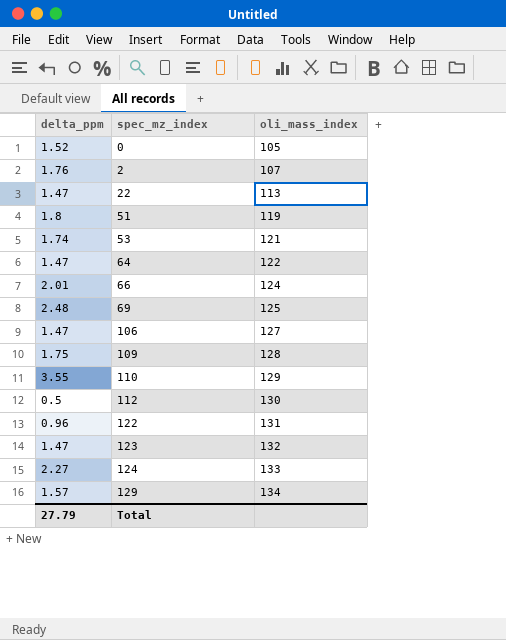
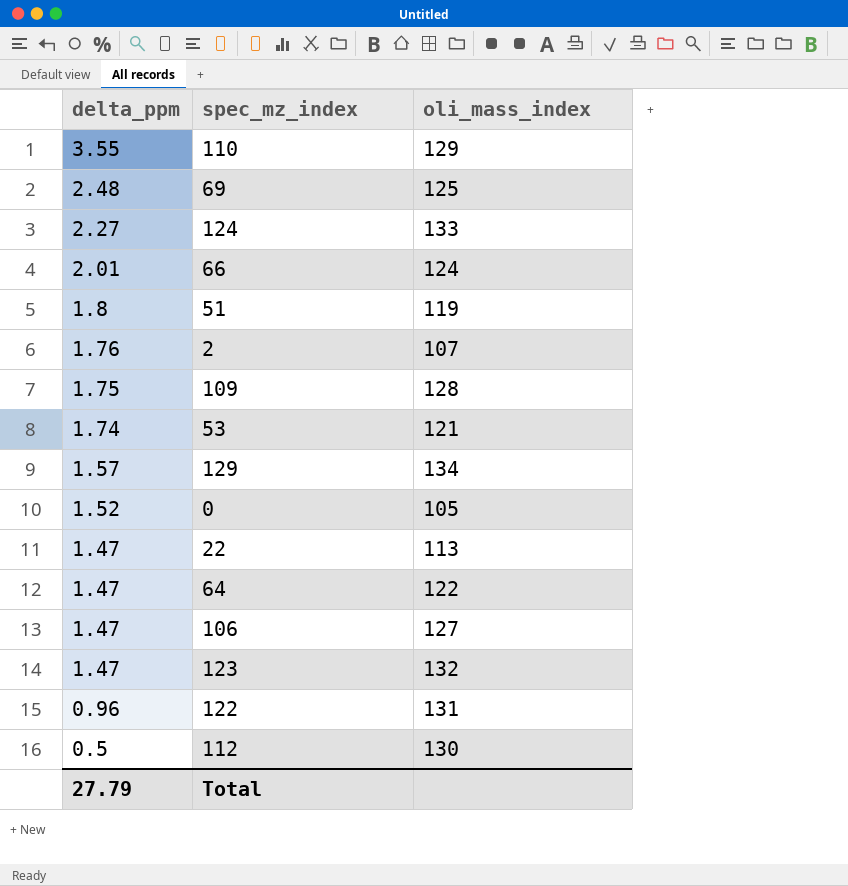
row order: spec_mz_index ascending -> delta_ppm descending

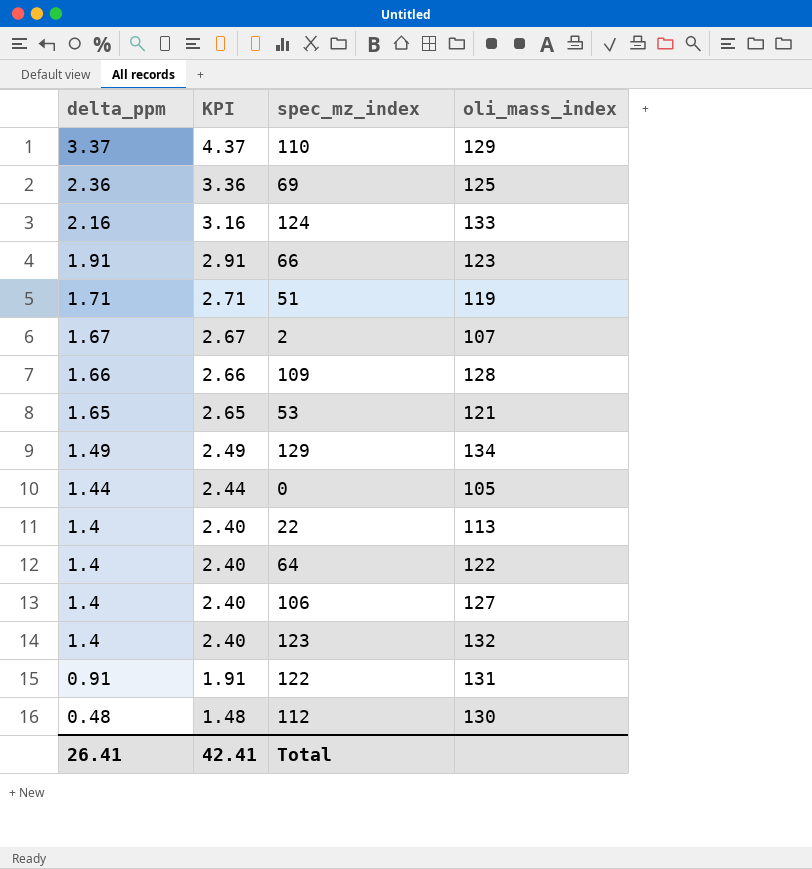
column KPI | formula: none -> [delta_ppm] + 1
110 | delta_ppm: 3.55 -> 3.37
69 | delta_ppm: 2.48 -> 2.36
124 | delta_ppm: 2.27 -> 2.16
66 | delta_ppm: 2.01 -> 1.91
66 | oli_mass_index: 124 -> 123
51 | delta_ppm: 1.8 -> 1.71
2 | delta_ppm: 1.76 -> 1.67
109 | delta_ppm: 1.75 -> 1.66
53 | delta_ppm: 1.74 -> 1.65
129 | delta_ppm: 1.57 -> 1.49
0 | delta_ppm: 1.52 -> 1.44
22 | delta_ppm: 1.47 -> 1.4
64 | delta_ppm: 1.47 -> 1.4
106 | delta_ppm: 1.47 -> 1.4
123 | delta_ppm: 1.47 -> 1.4
122 | delta_ppm: 0.96 -> 0.91
112 | delta_ppm: 0.5 -> 0.48
Total | delta_ppm: 27.79 -> 26.41

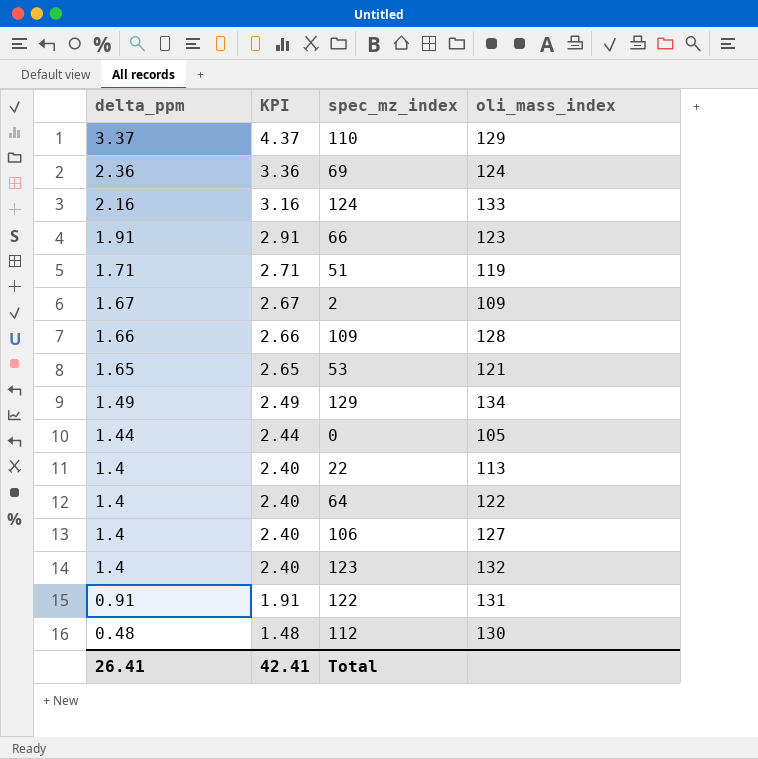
69 | oli_mass_index: 125 -> 124
2 | oli_mass_index: 107 -> 109

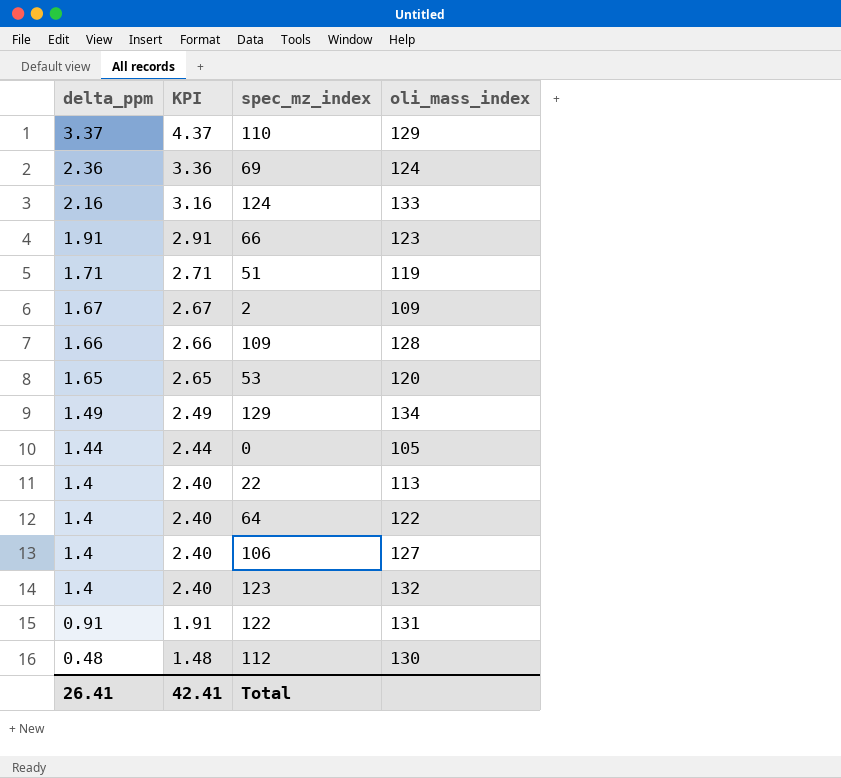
53 | oli_mass_index: 121 -> 120

